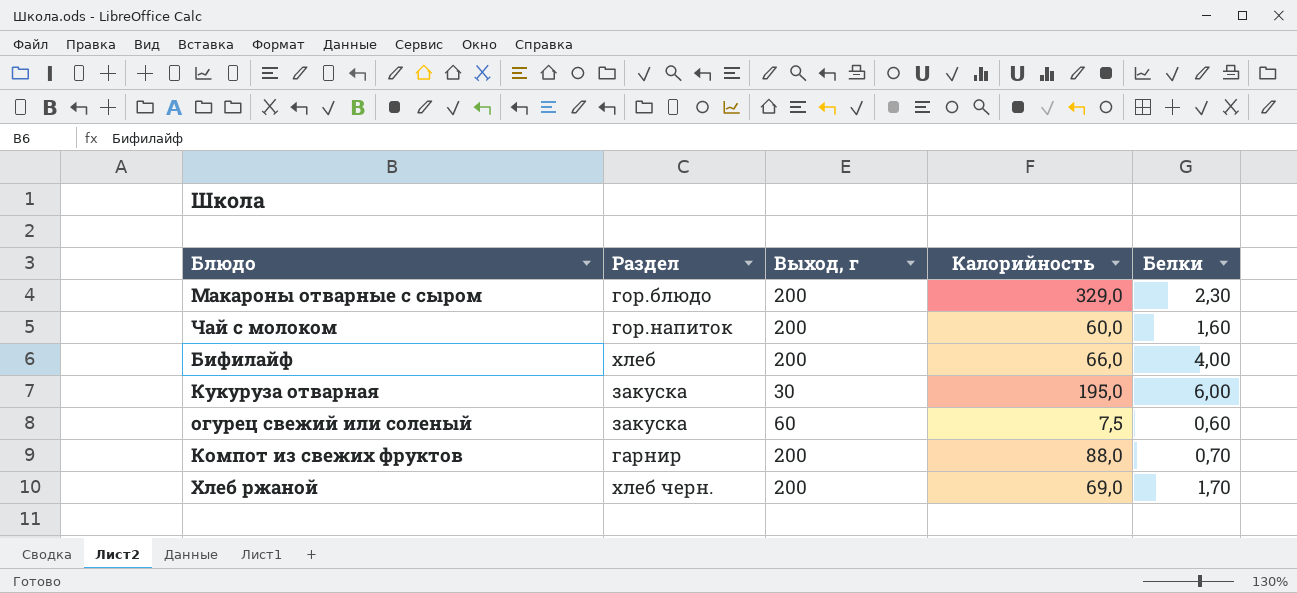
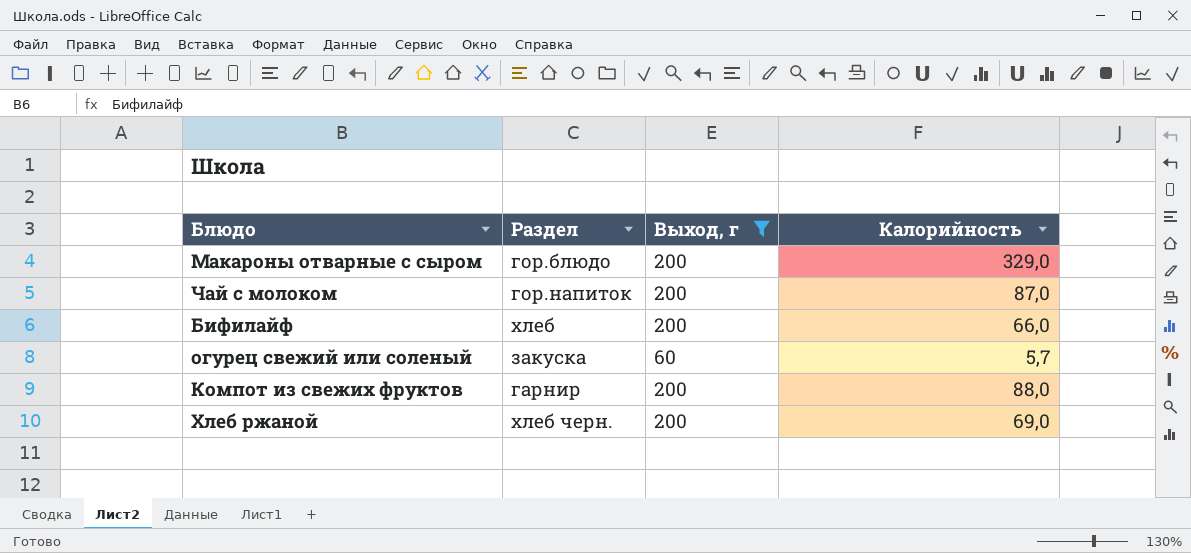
filter: none -> Выход, г != 30
column Белки | position: 5 -> none
Чай с молоком | Калорийность: 60,0 -> 87,0
огурец свежий или соленый | Калорийность: 7,5 -> 5,7

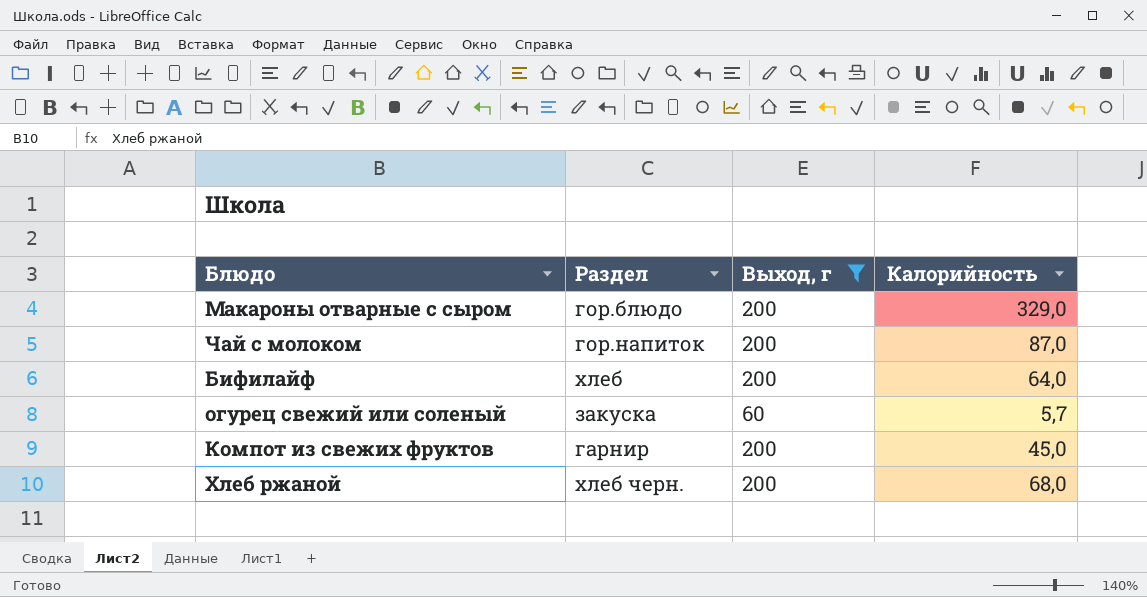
Бифилайф | Калорийность: 66,0 -> 64,0
Компот из свежих фруктов | Калорийность: 88,0 -> 45,0
Хлеб ржаной | Калорийность: 69,0 -> 68,0

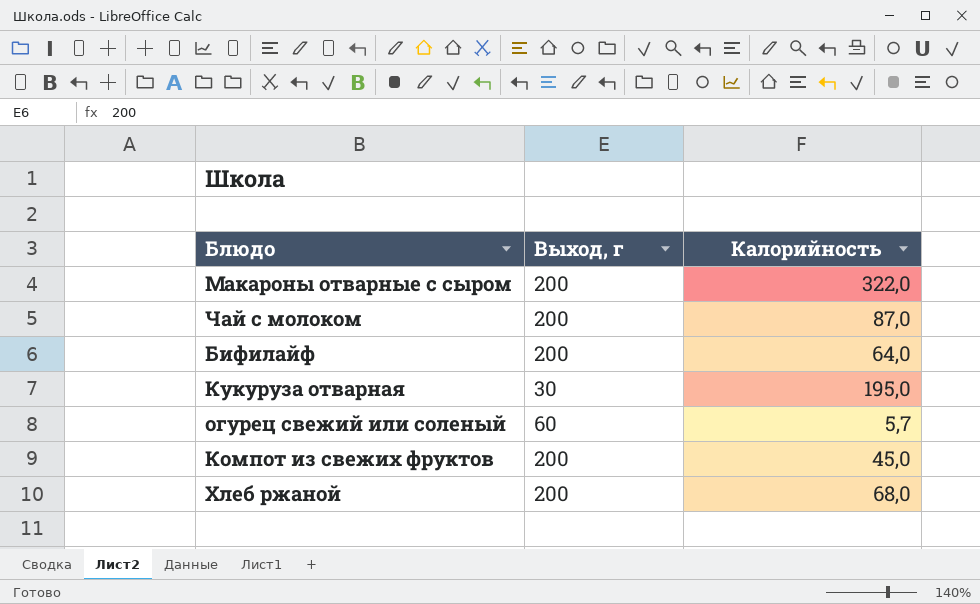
filter: Выход, г != 30 -> none
column Раздел | position: 2 -> none
Макароны отварные с сыром | Калорийность: 329,0 -> 322,0

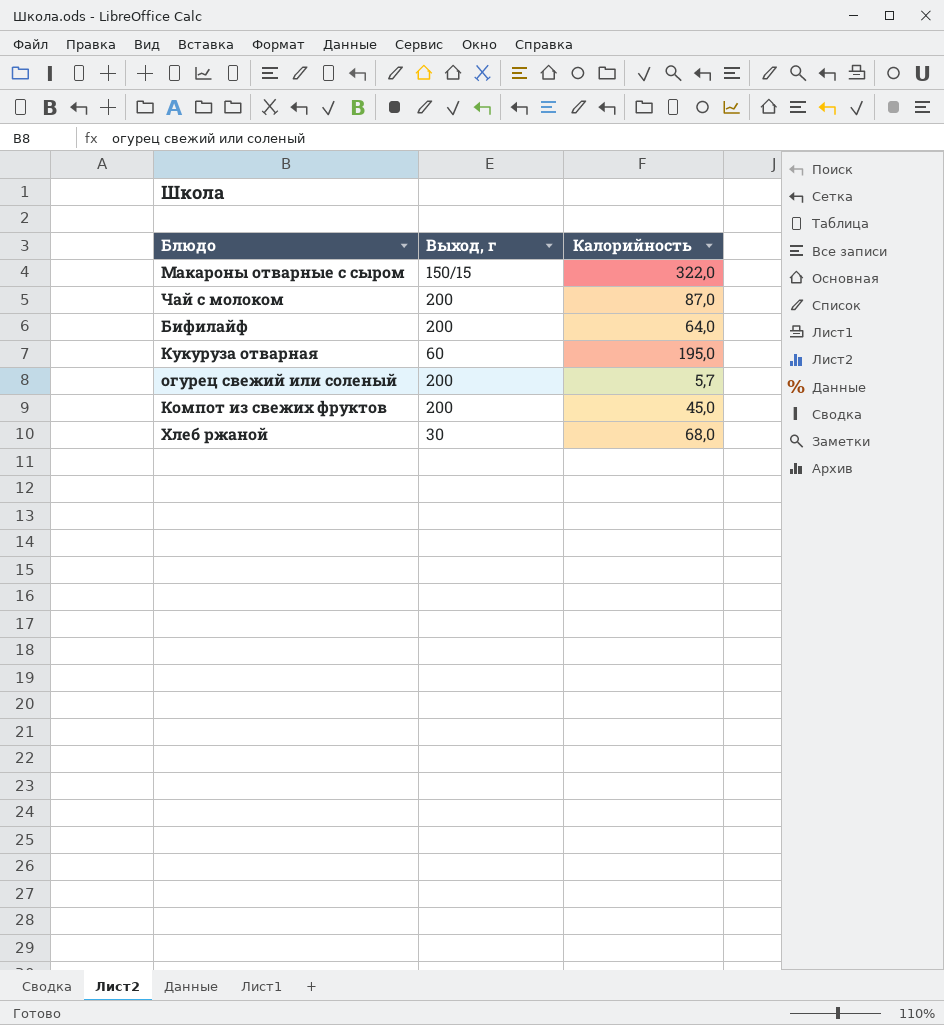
Макароны отварные с сыром | Выход, г: 200 -> 150/15
Кукуруза отварная | Выход, г: 30 -> 60
огурец свежий или соленый | Выход, г: 60 -> 200
Хлеб ржаной | Выход, г: 200 -> 30

